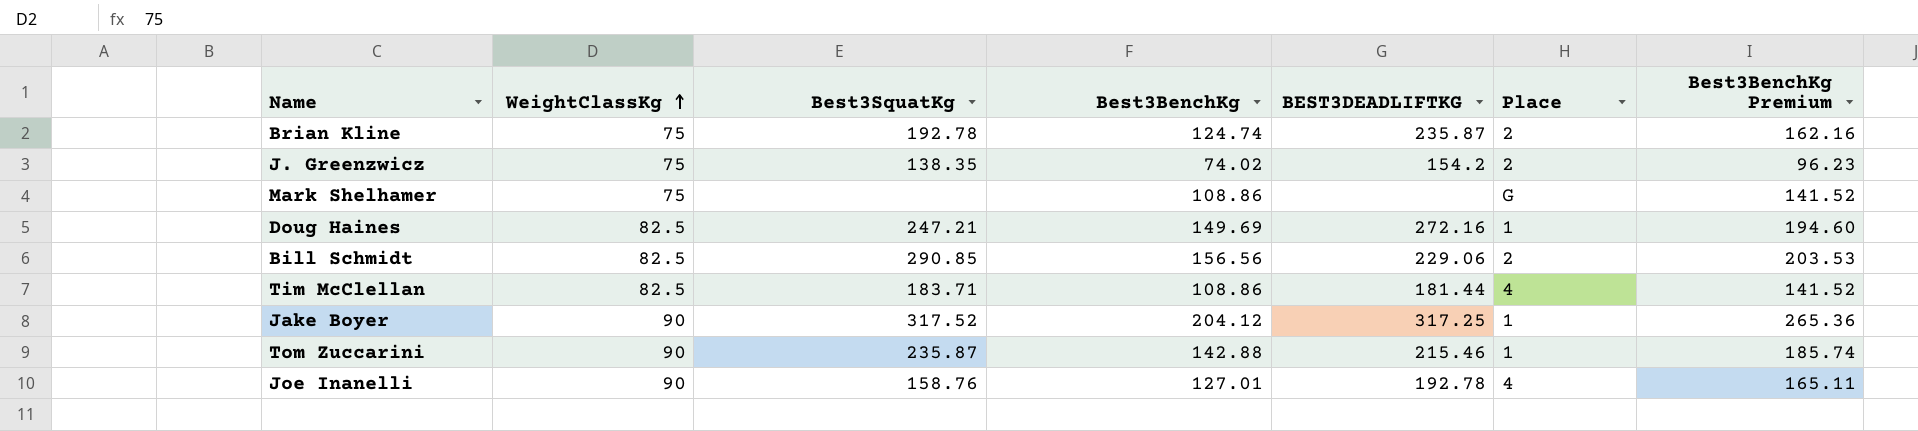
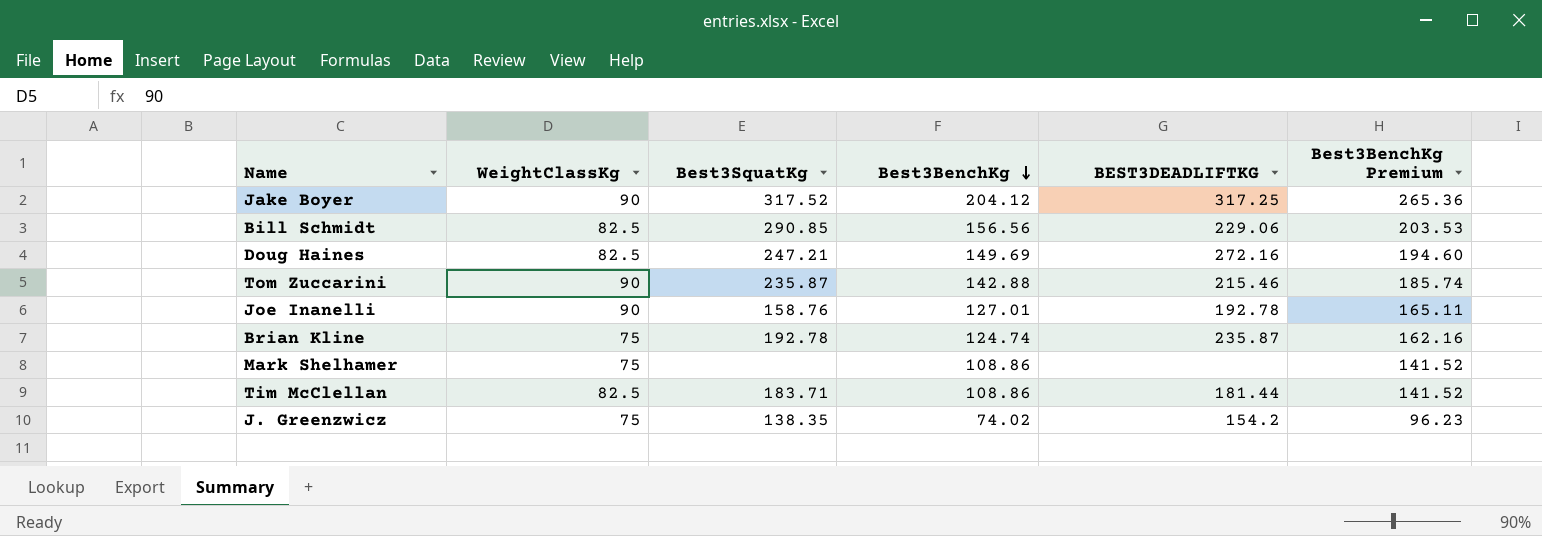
row order: WeightClassKg ascending -> Best3BenchKg descending
column Place | position: 6 -> none

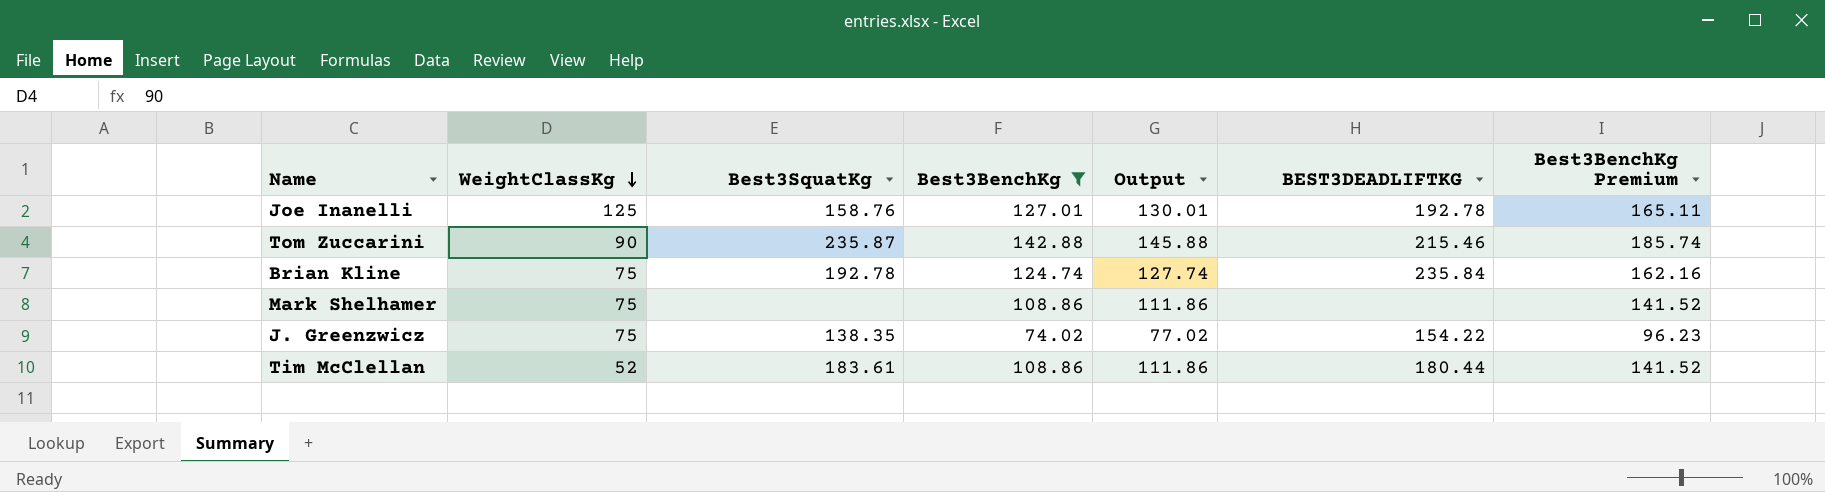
filter: none -> Best3BenchKg <= 142.88
row order: Best3BenchKg descending -> WeightClassKg descending
column Output | formula: none -> [Best3BenchKg] + 3
Joe Inanelli | WeightClassKg: 90 -> 125
Brian Kline | BEST3DEADLIFTKG: 235.87 -> 235.84
J. Greenzwicz | BEST3DEADLIFTKG: 154.2 -> 154.22
Tim McClellan | WeightClassKg: 82.5 -> 52
Tim McClellan | Best3SquatKg: 183.71 -> 183.61
Tim McClellan | BEST3DEADLIFTKG: 181.44 -> 180.44

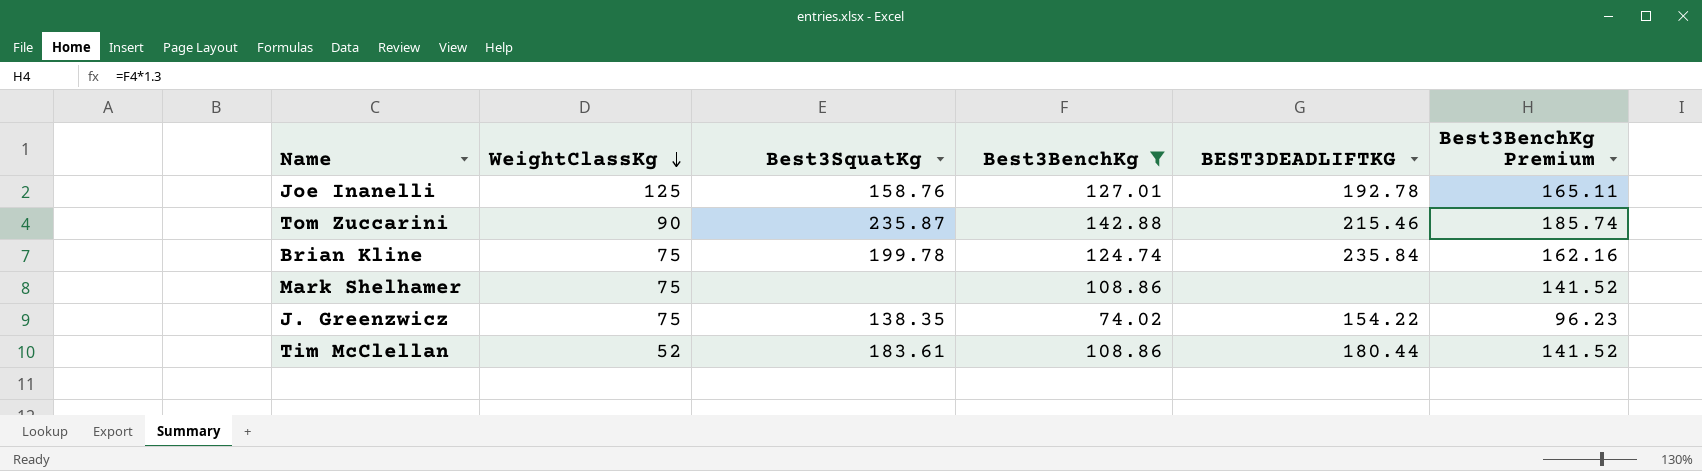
column Output | formula: [Best3BenchKg] + 3 -> none
Brian Kline | Best3SquatKg: 192.78 -> 199.78

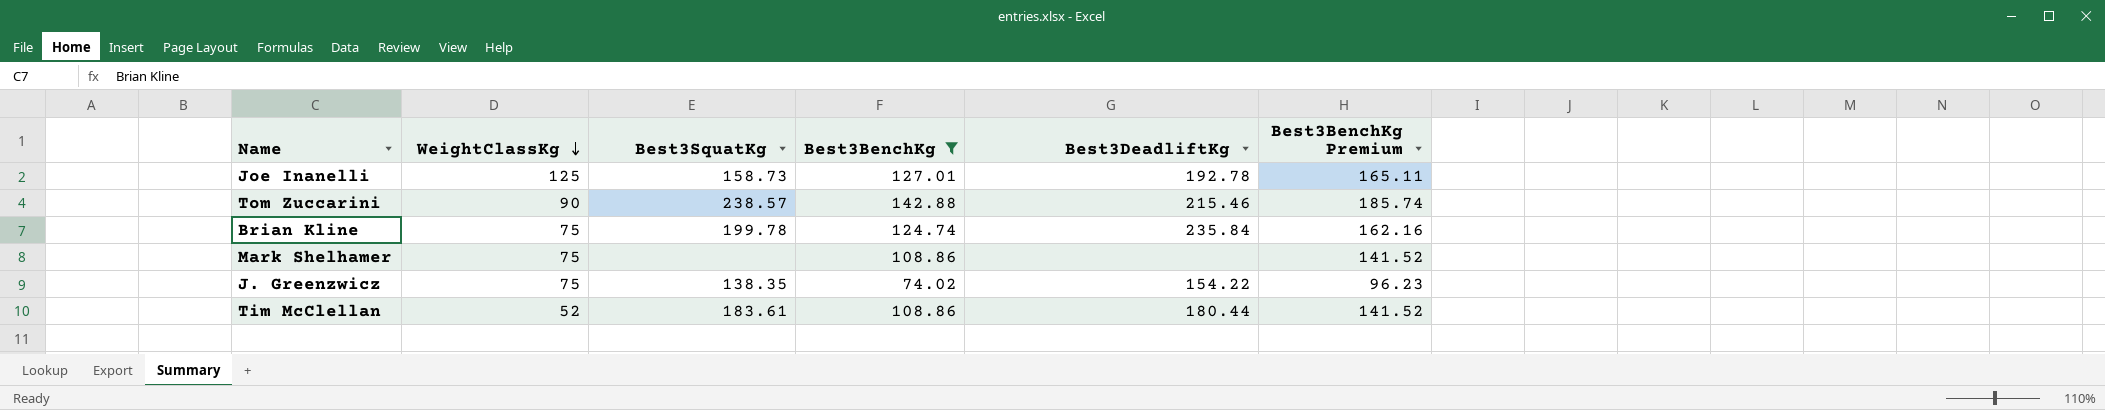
column name: BEST3DEADLIFTKG -> Best3DeadliftKg
Joe Inanelli | Best3SquatKg: 158.76 -> 158.73
Tom Zuccarini | Best3SquatKg: 235.87 -> 238.57

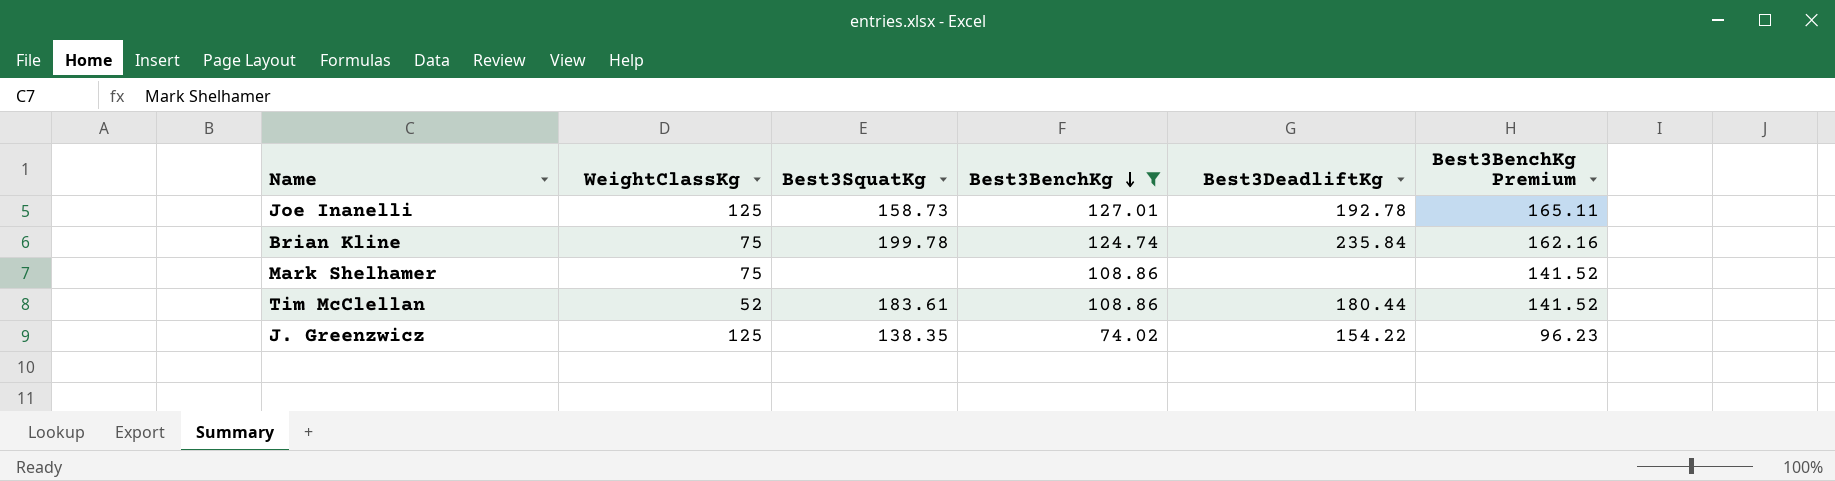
row order: WeightClassKg descending -> Best3BenchKg descending
row Tom Zuccarini: 90 | 238.57 | 142.88 | 215.46 | 185.74 -> none
J. Greenzwicz | WeightClassKg: 75 -> 125

